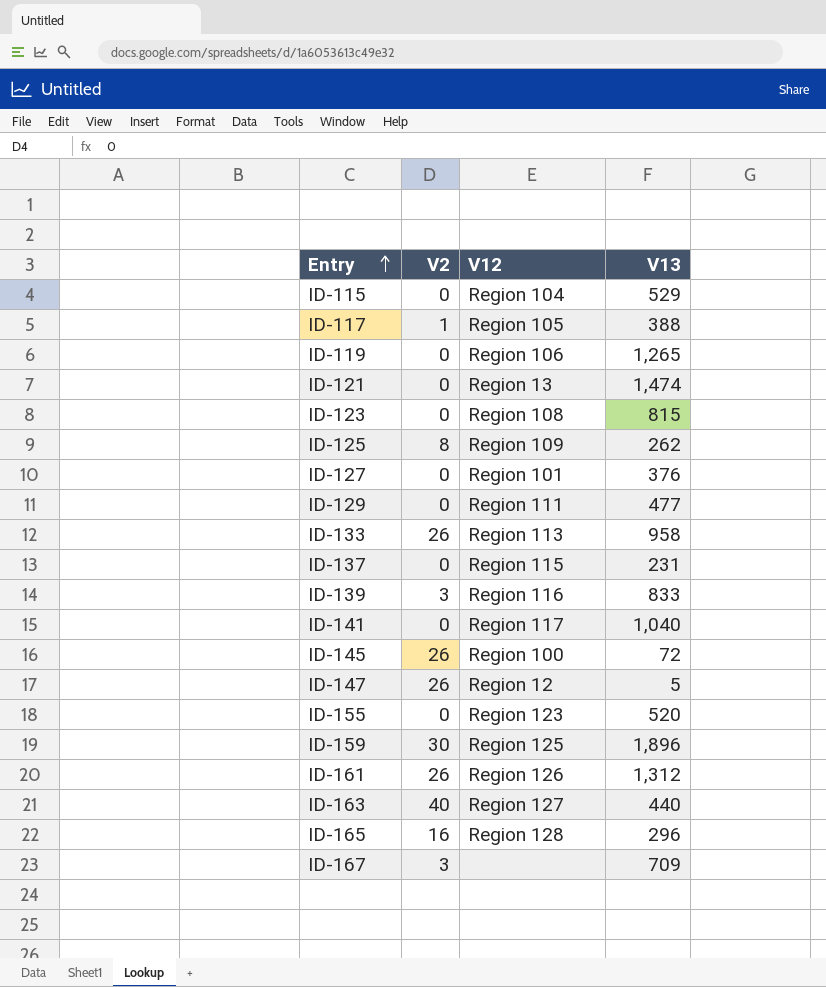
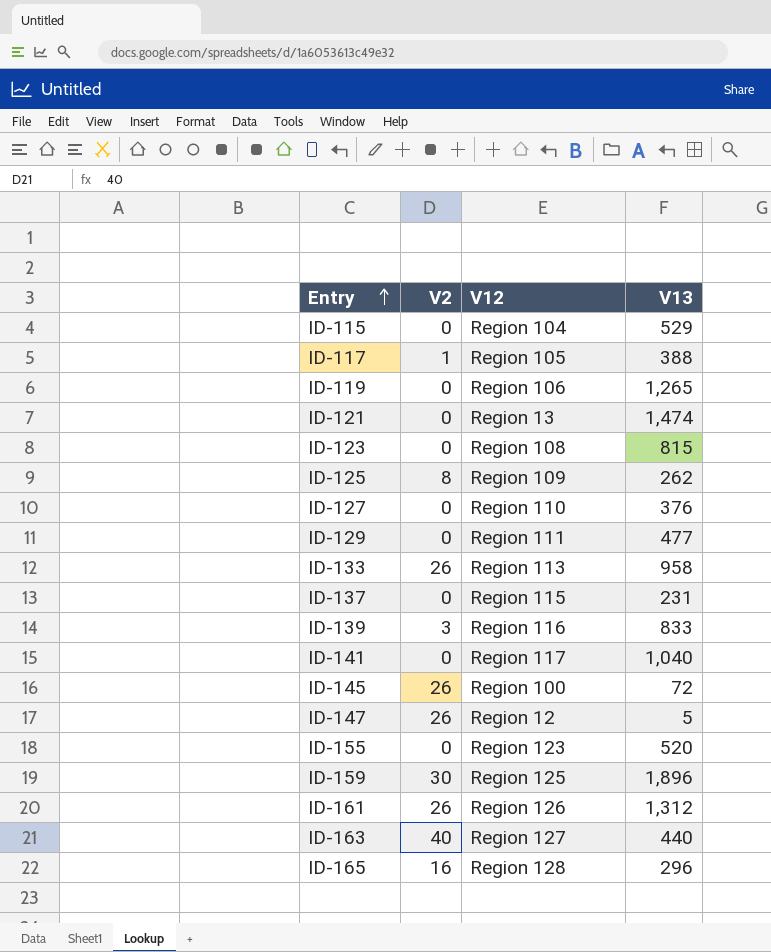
row ID-167: 3 | none | 709 -> none
ID-127 | V12: Region 101 -> Region 110

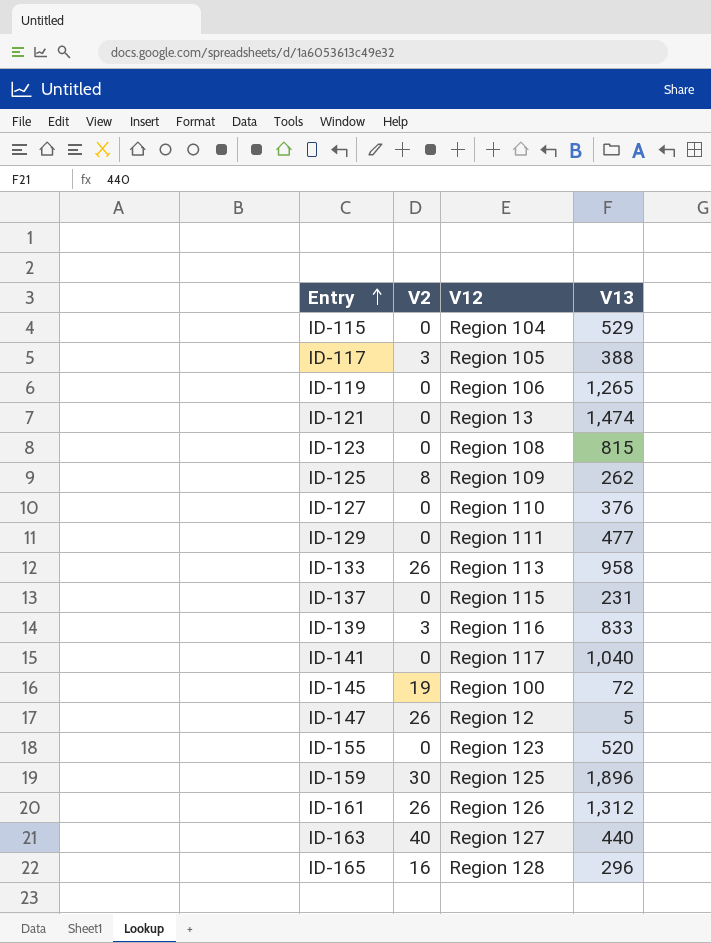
ID-117 | V2: 1 -> 3
ID-145 | V2: 26 -> 19

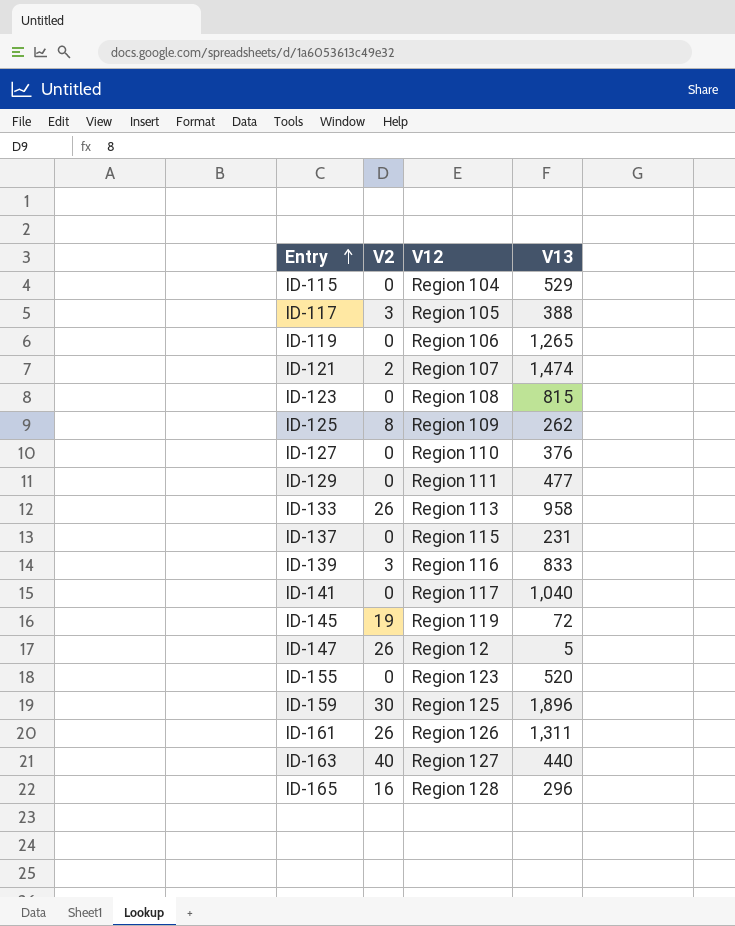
ID-121 | V2: 0 -> 2
ID-121 | V12: Region 13 -> Region 107
ID-145 | V12: Region 100 -> Region 119
ID-161 | V13: 1,312 -> 1,311

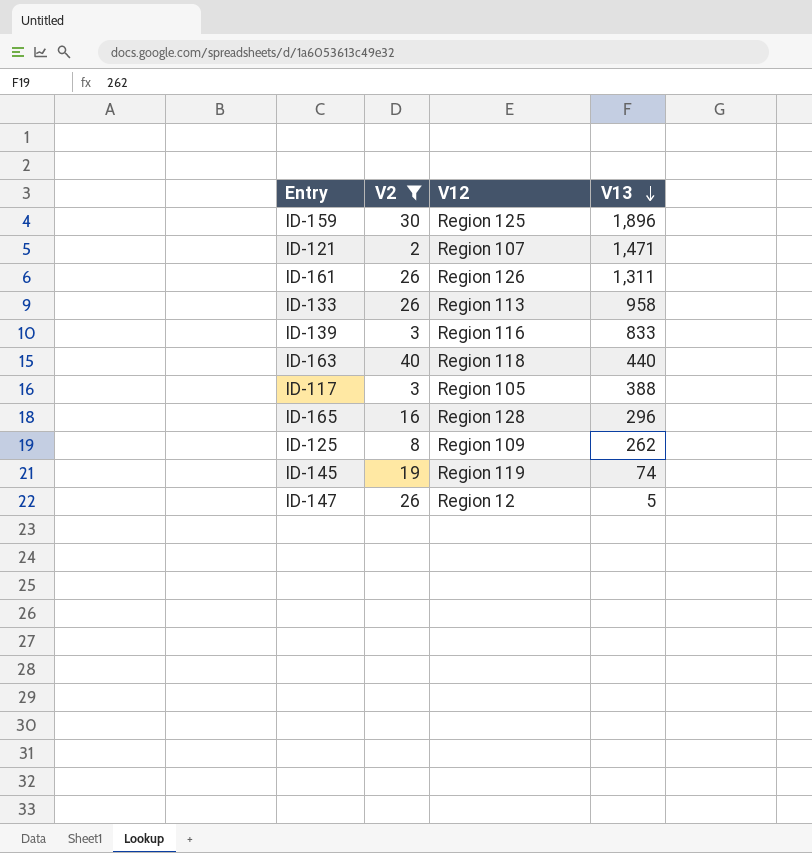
filter: none -> V2 != 0
row order: Entry ascending -> V13 descending
ID-121 | V13: 1,474 -> 1,471
ID-163 | V12: Region 127 -> Region 118
ID-145 | V13: 72 -> 74

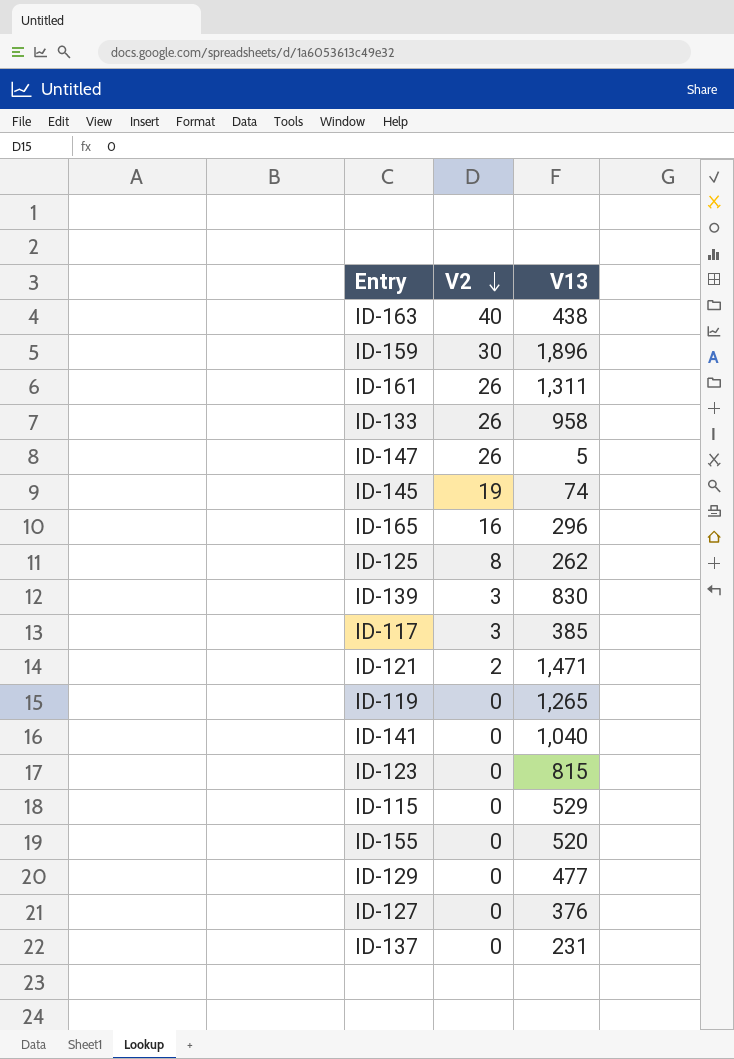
filter: V2 != 0 -> none
row order: V13 descending -> V2 descending
column V12 | position: 3 -> none
ID-163 | V13: 440 -> 438
ID-139 | V13: 833 -> 830
ID-117 | V13: 388 -> 385

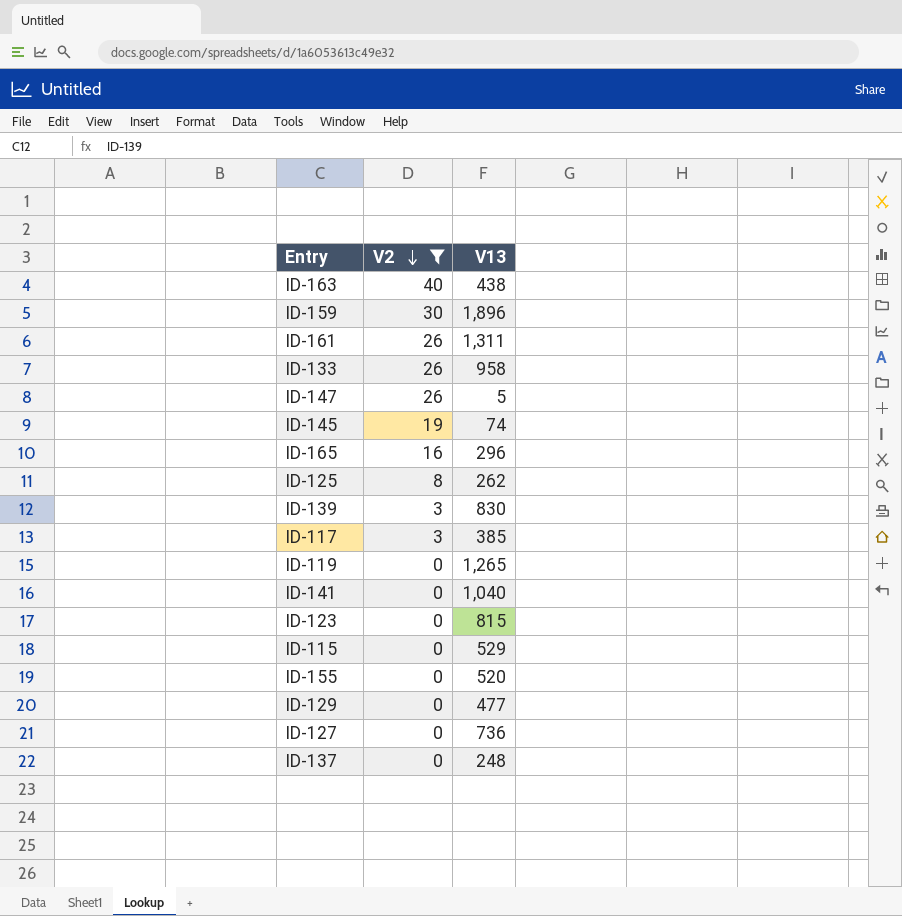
filter: none -> V2 != 2
ID-127 | V13: 376 -> 736
ID-137 | V13: 231 -> 248

